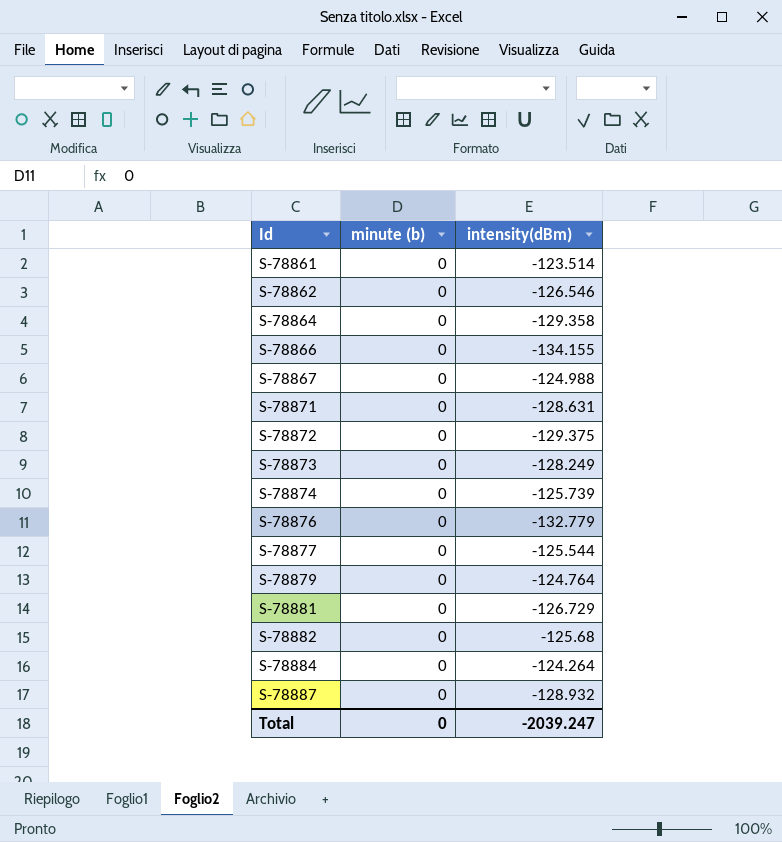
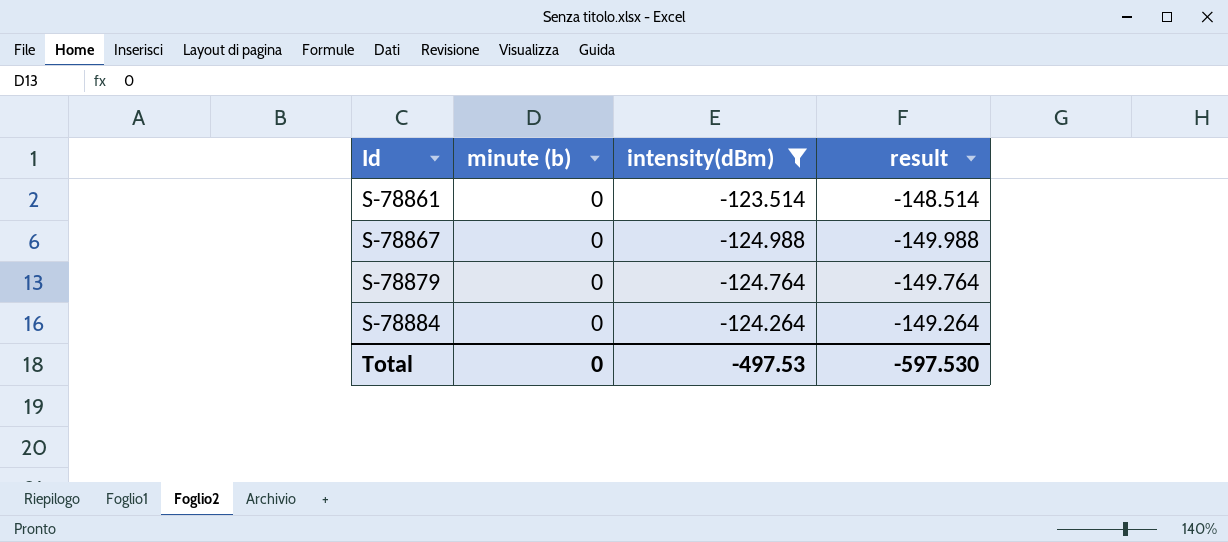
filter: none -> intensity(dBm) >= -124.988
column result | formula: none -> [intensity(dBm)] - 25
Total | intensity(dBm): -2039.247 -> -497.53

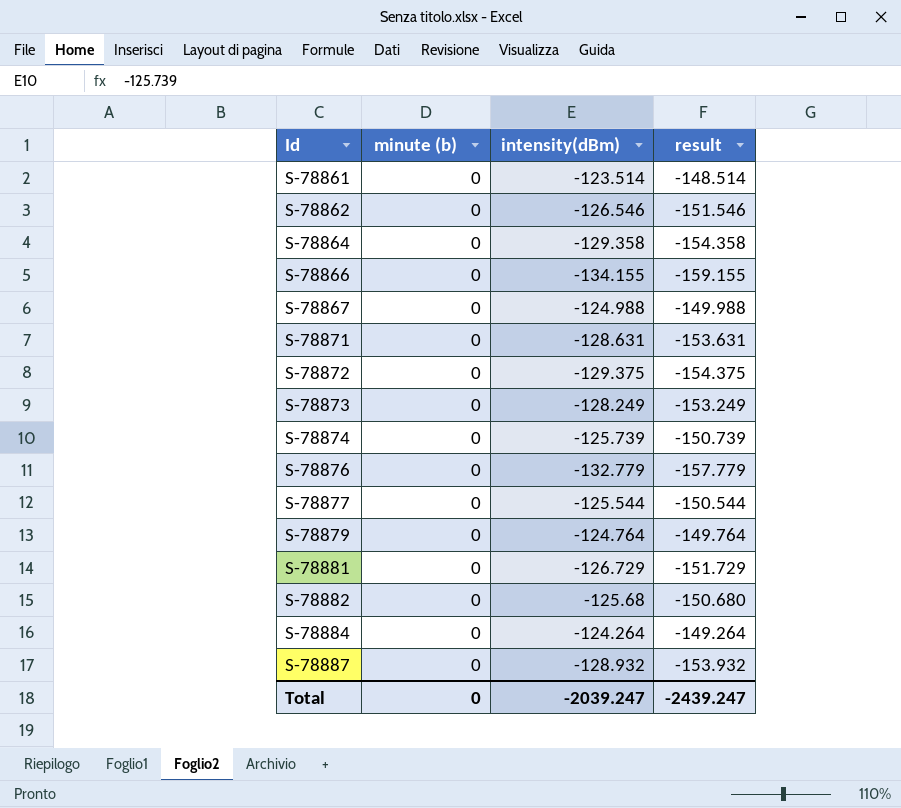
filter: intensity(dBm) >= -124.988 -> none
Total | intensity(dBm): -497.53 -> -2039.247
Total | result: -597.530 -> -2439.247

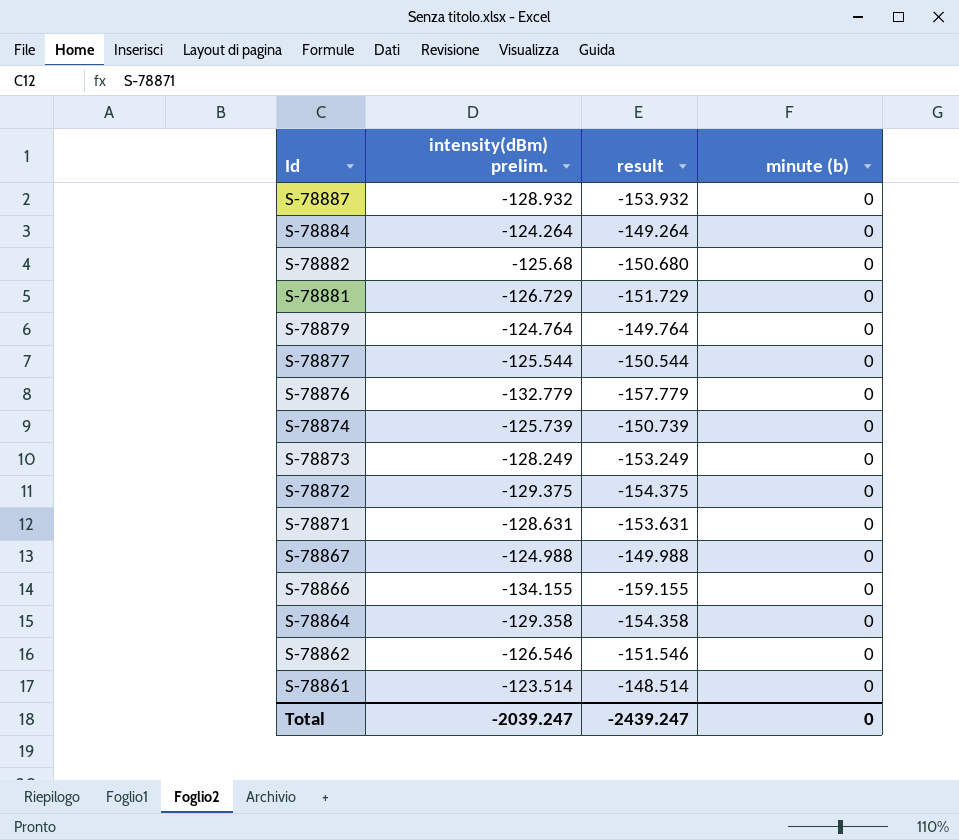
row order: Id ascending -> Id descending
column name: intensity(dBm) -> intensity(dBm) prelim.
column minute (b) | position: 2 -> 4

